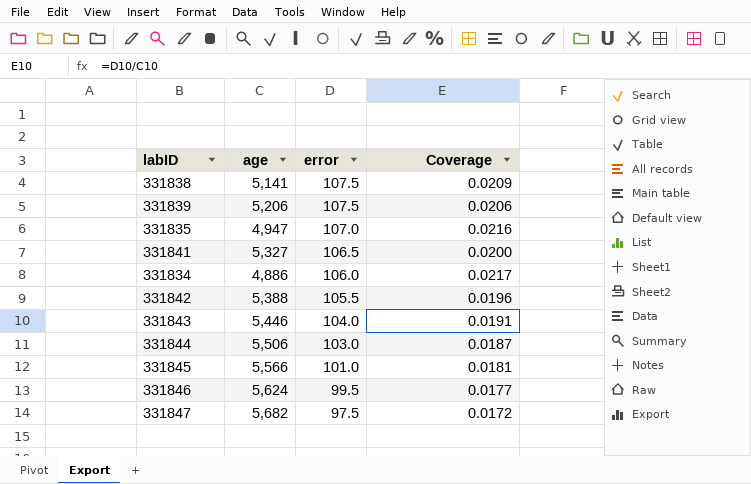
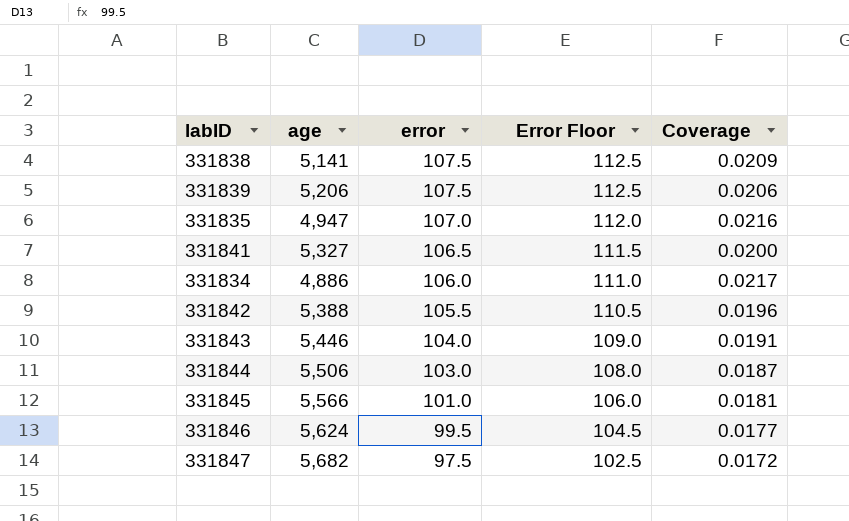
column Error Floor | formula: none -> [error] + 5

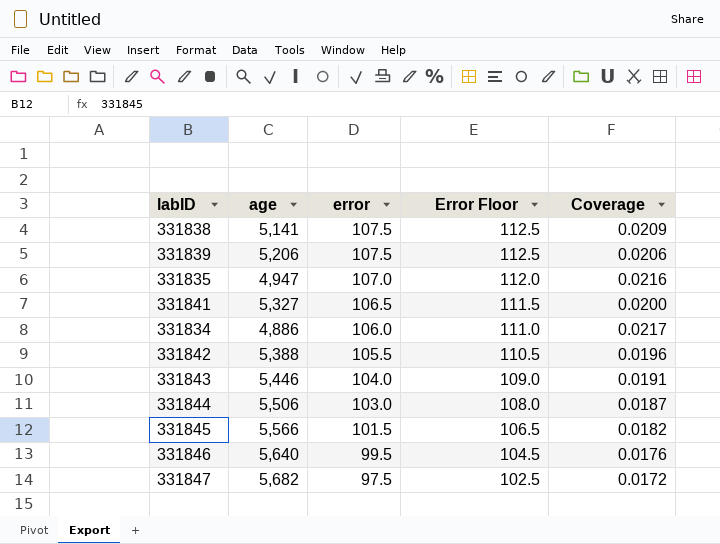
331845 | error: 101.0 -> 101.5
331845 | Error Floor: 106.0 -> 106.5
331845 | Coverage: 0.0181 -> 0.0182
331846 | age: 5,624 -> 5,640
331846 | Coverage: 0.0177 -> 0.0176

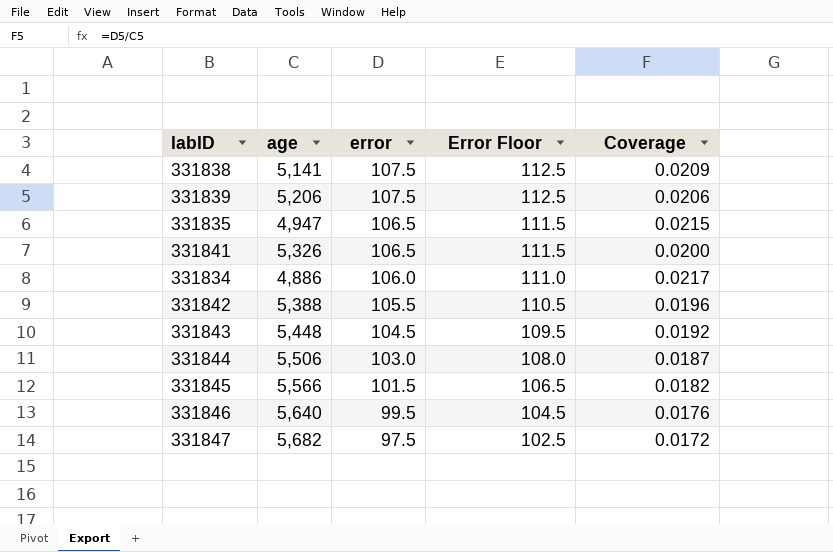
331835 | error: 107.0 -> 106.5
331835 | Error Floor: 112.0 -> 111.5
331835 | Coverage: 0.0216 -> 0.0215
331841 | age: 5,327 -> 5,326
331843 | age: 5,446 -> 5,448
331843 | error: 104.0 -> 104.5
331843 | Error Floor: 109.0 -> 109.5
331843 | Coverage: 0.0191 -> 0.0192

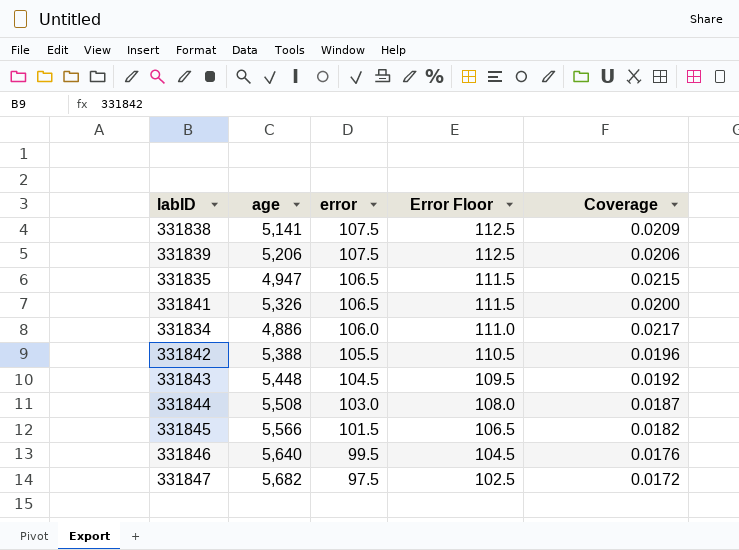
331844 | age: 5,506 -> 5,508

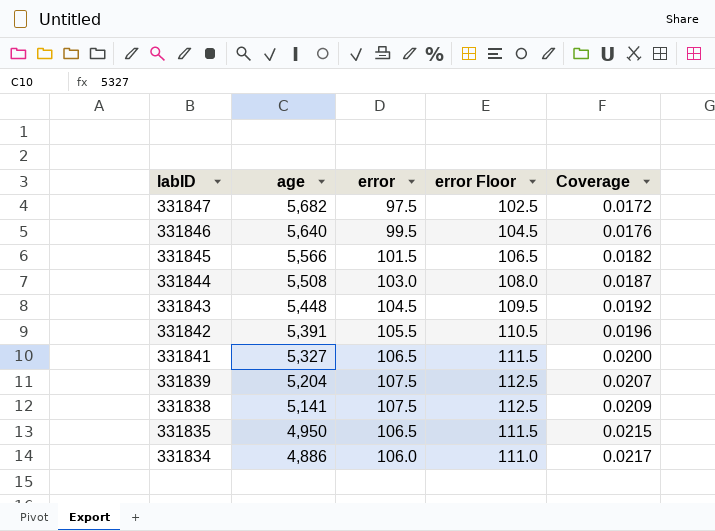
row order: error descending -> labID descending
column name: Error Floor -> error Floor
331842 | age: 5,388 -> 5,391
331841 | age: 5,326 -> 5,327
331839 | age: 5,206 -> 5,204
331839 | Coverage: 0.0206 -> 0.0207
331835 | age: 4,947 -> 4,950

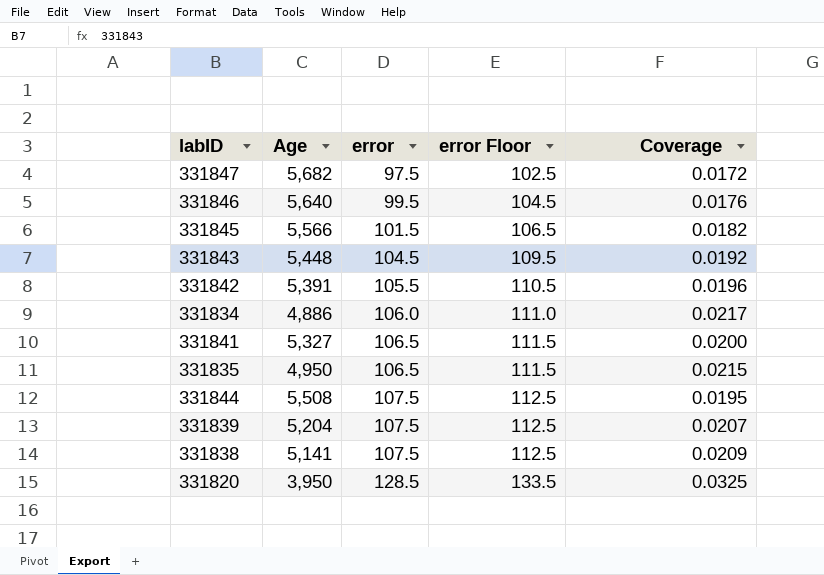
row order: labID descending -> error ascending
column name: age -> Age
331844 | error: 103.0 -> 107.5
331844 | error Floor: 108.0 -> 112.5
331844 | Coverage: 0.0187 -> 0.0195
row 331820: none -> 3,950 | 128.5 | 133.5 | 0.0325

